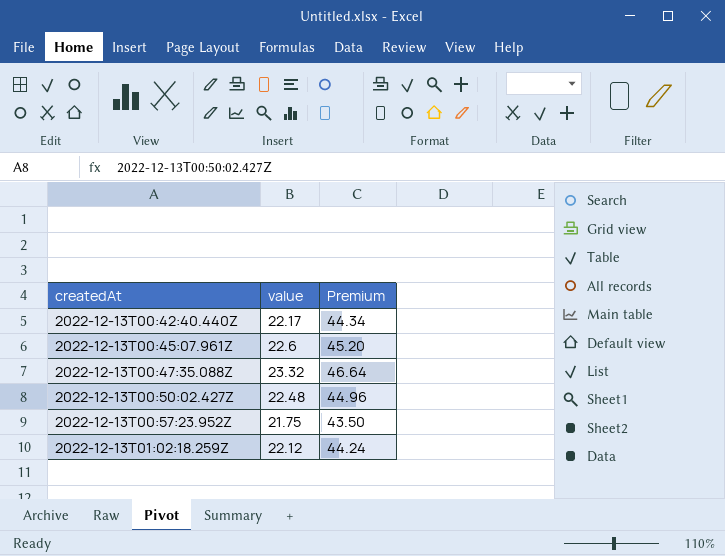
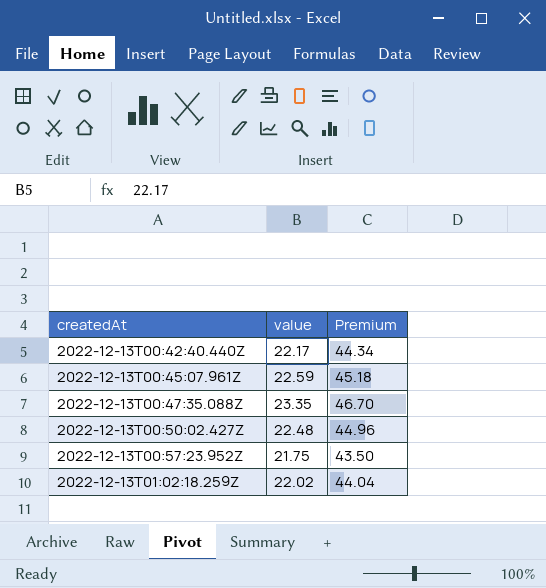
2022-12-13T00:45:07.961Z | value: 22.6 -> 22.59
2022-12-13T00:45:07.961Z | Premium: 45.20 -> 45.18
2022-12-13T00:47:35.088Z | value: 23.32 -> 23.35
2022-12-13T00:47:35.088Z | Premium: 46.64 -> 46.70
2022-12-13T01:02:18.259Z | value: 22.12 -> 22.02
2022-12-13T01:02:18.259Z | Premium: 44.24 -> 44.04

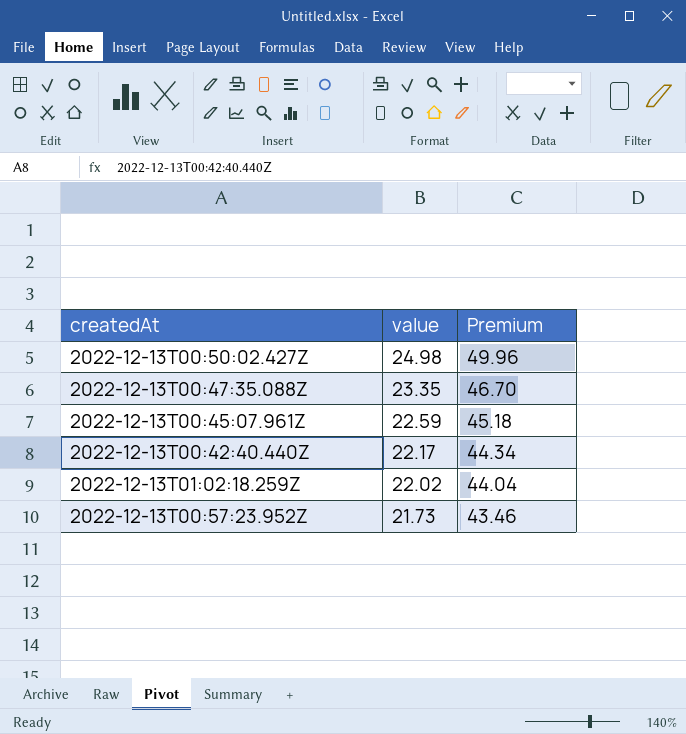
row order: createdAt ascending -> value descending
2022-12-13T00:50:02.427Z | value: 22.48 -> 24.98
2022-12-13T00:50:02.427Z | Premium: 44.96 -> 49.96
2022-12-13T00:57:23.952Z | value: 21.75 -> 21.73
2022-12-13T00:57:23.952Z | Premium: 43.50 -> 43.46

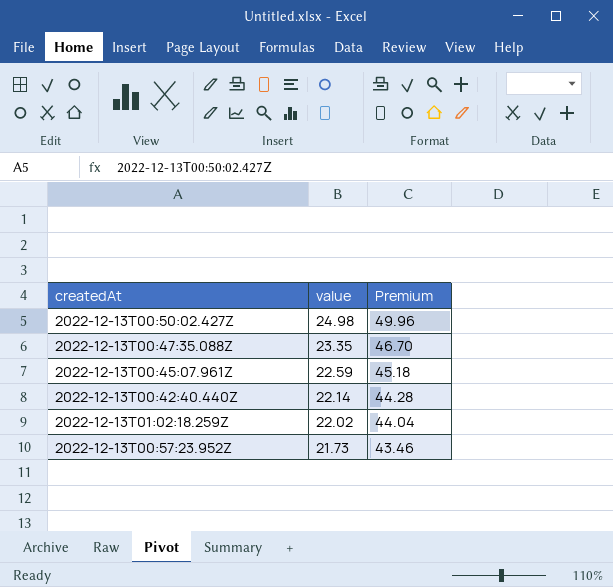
2022-12-13T00:42:40.440Z | value: 22.17 -> 22.14
2022-12-13T00:42:40.440Z | Premium: 44.34 -> 44.28

